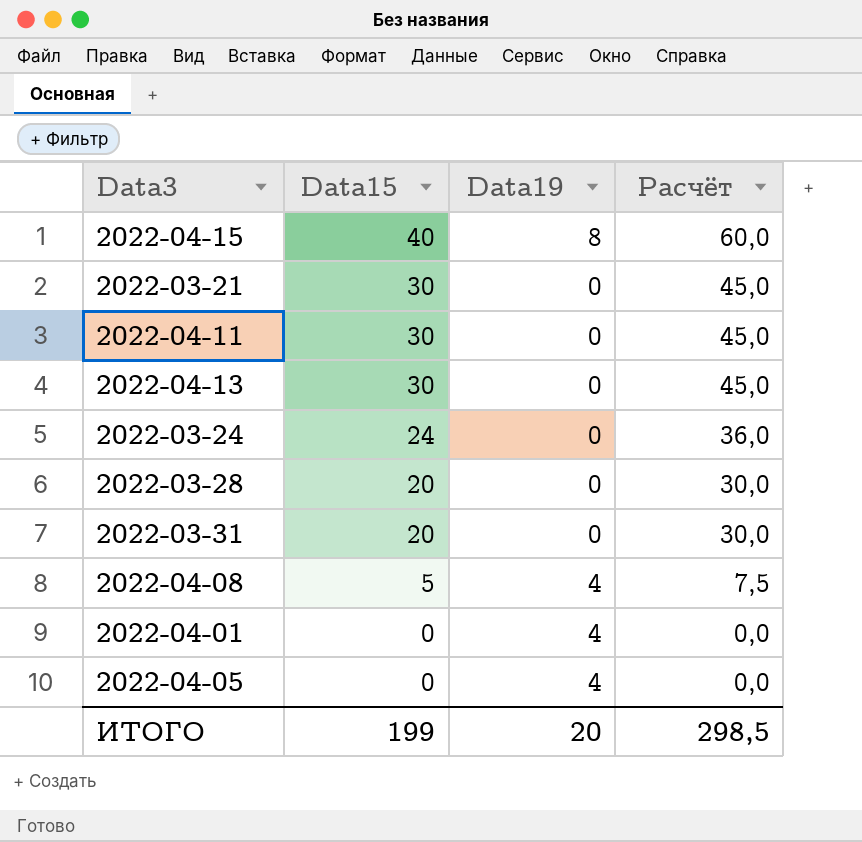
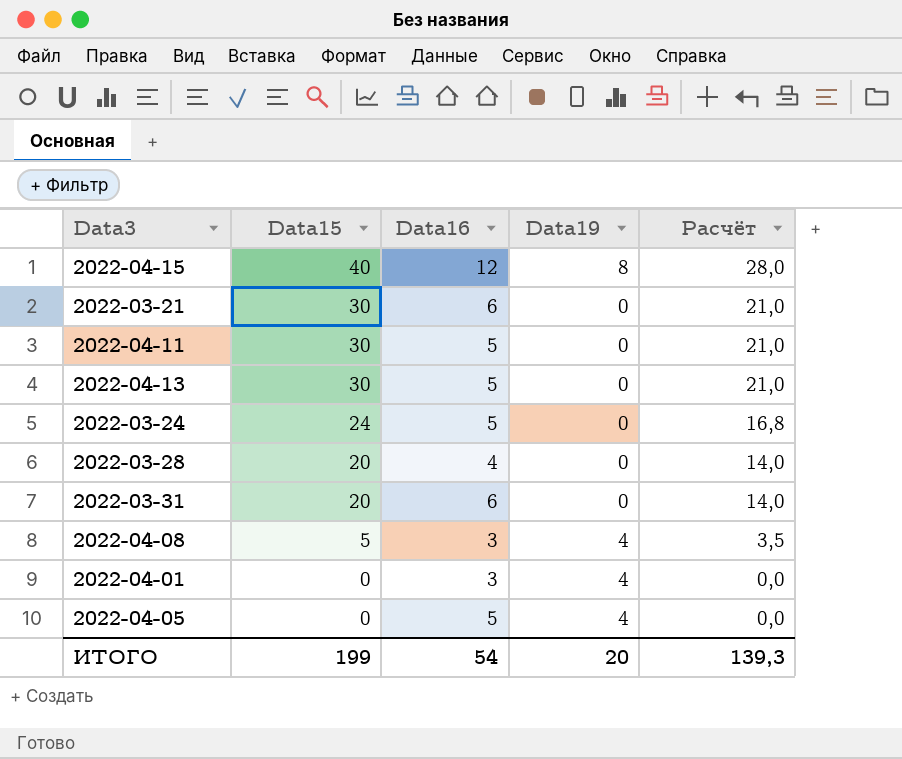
column Data16 | position: none -> 3
column Расчёт | formula: [Data15] * 1,5 -> [Data15] * 0,7
ИТОГО | Расчёт: 298,5 -> 139,3

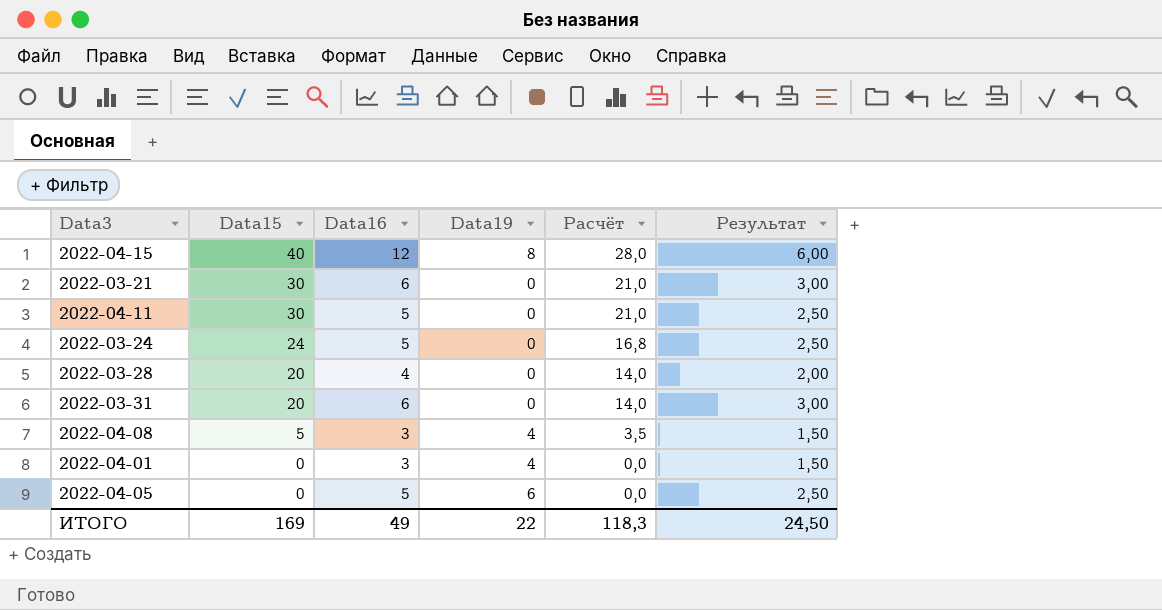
column Результат | formula: none -> [Data16] * 0,5
row 2022-04-13: 30 | 5 | 0 | 21,0 -> none
2022-04-05 | Data19: 4 -> 6
ИТОГО | Data15: 199 -> 169
ИТОГО | Data16: 54 -> 49
ИТОГО | Data19: 20 -> 22
ИТОГО | Расчёт: 139,3 -> 118,3

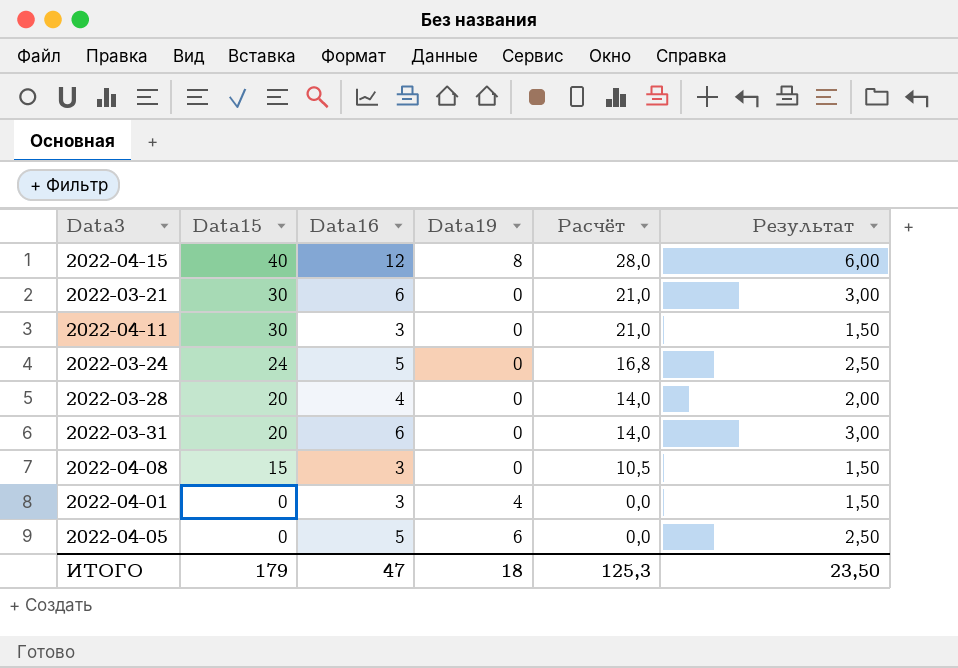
2022-04-11 | Data16: 5 -> 3
2022-04-11 | Результат: 2,50 -> 1,50
2022-04-08 | Data15: 5 -> 15
2022-04-08 | Data19: 4 -> 0
2022-04-08 | Расчёт: 3,5 -> 10,5
ИТОГО | Data15: 169 -> 179
ИТОГО | Data16: 49 -> 47
ИТОГО | Data19: 22 -> 18
ИТОГО | Расчёт: 118,3 -> 125,3
ИТОГО | Результат: 24,50 -> 23,50

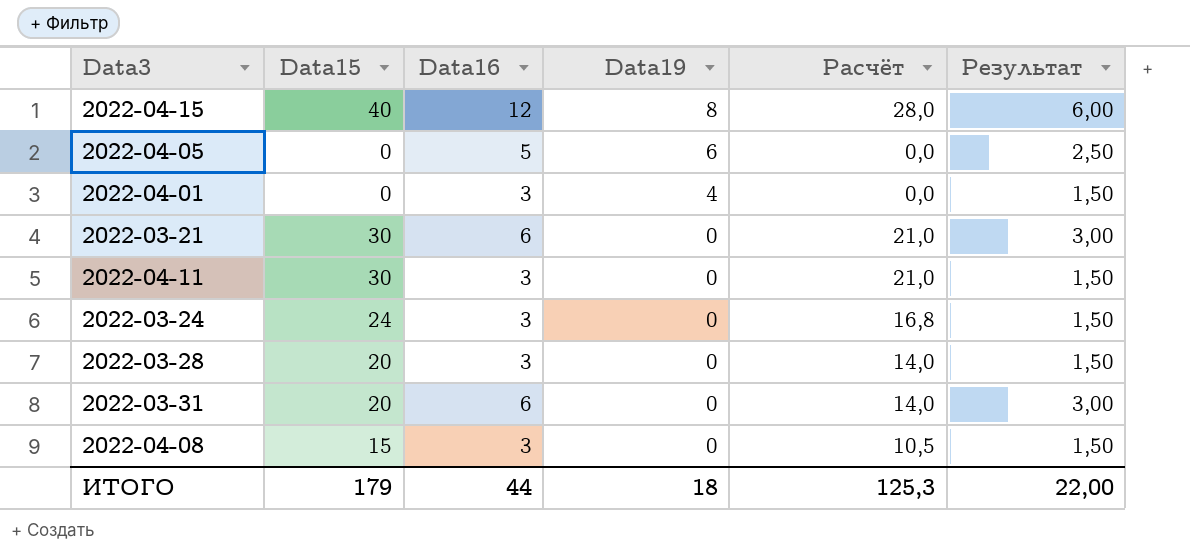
row order: Data15 descending -> Data19 descending
2022-03-24 | Data16: 5 -> 3
2022-03-24 | Результат: 2,50 -> 1,50
2022-03-28 | Data16: 4 -> 3
2022-03-28 | Результат: 2,00 -> 1,50
ИТОГО | Data16: 47 -> 44
ИТОГО | Результат: 23,50 -> 22,00

